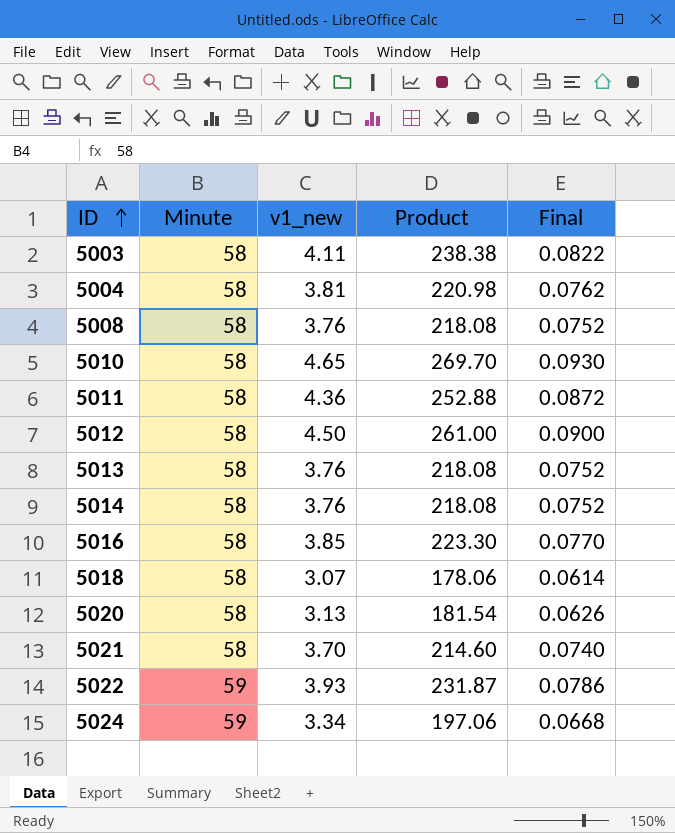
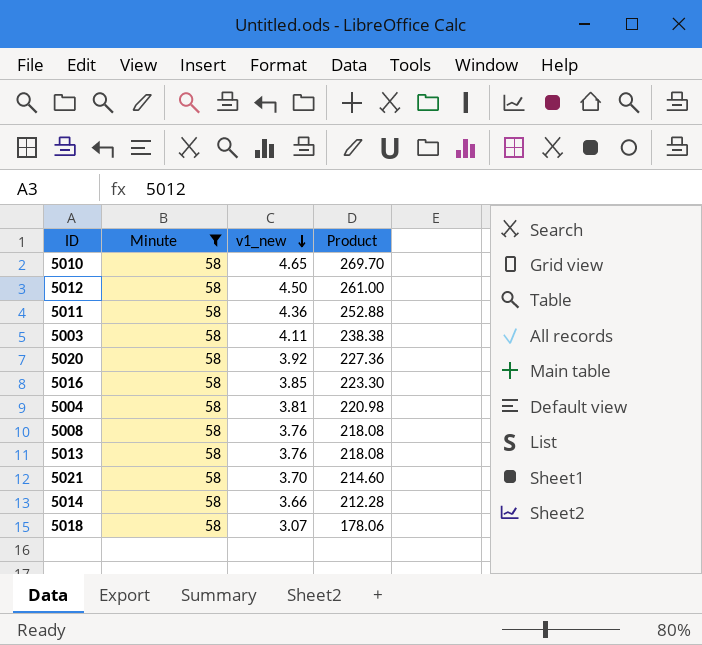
filter: none -> Minute = 58
row order: ID ascending -> v1_new descending
column Final | formula: [v1_new] * 0.02 -> none
5020 | v1_new: 3.13 -> 3.92
5020 | Product: 181.54 -> 227.36
5014 | v1_new: 3.76 -> 3.66
5014 | Product: 218.08 -> 212.28

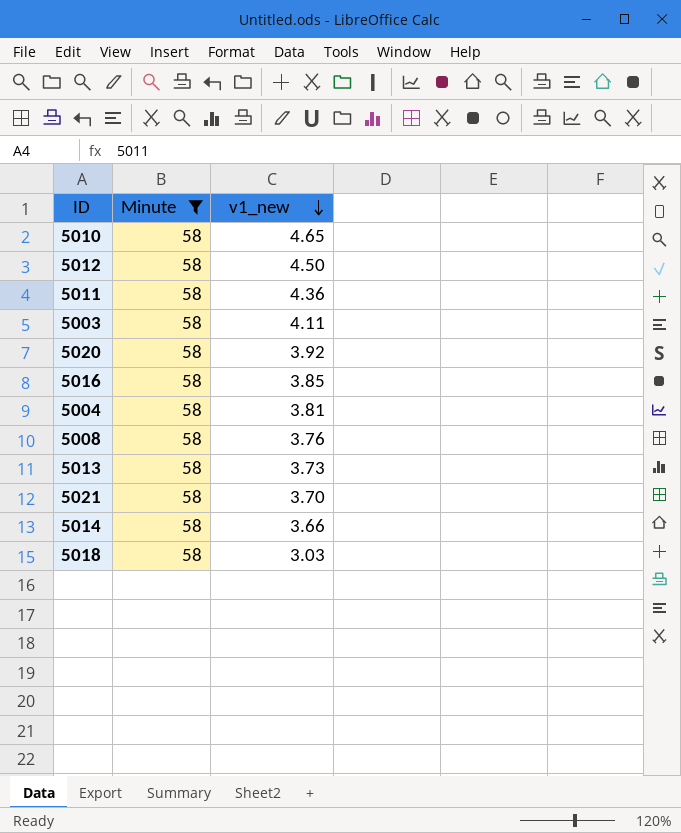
column Product | formula: [Minute] * [v1_new] -> none
5013 | v1_new: 3.76 -> 3.73
5018 | v1_new: 3.07 -> 3.03

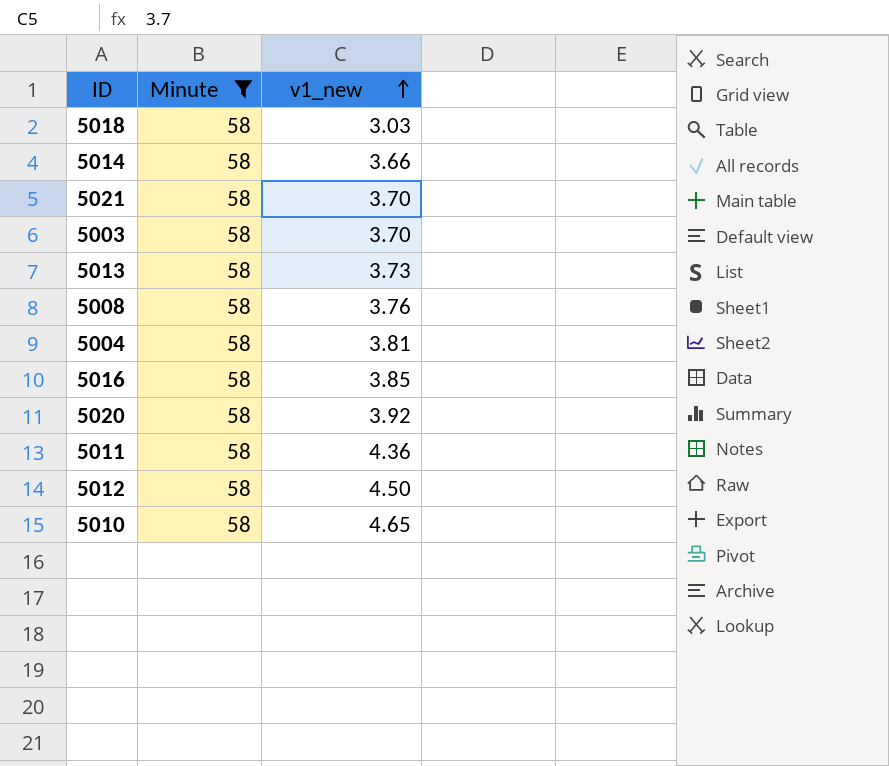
row order: v1_new descending -> v1_new ascending
5003 | v1_new: 4.11 -> 3.70

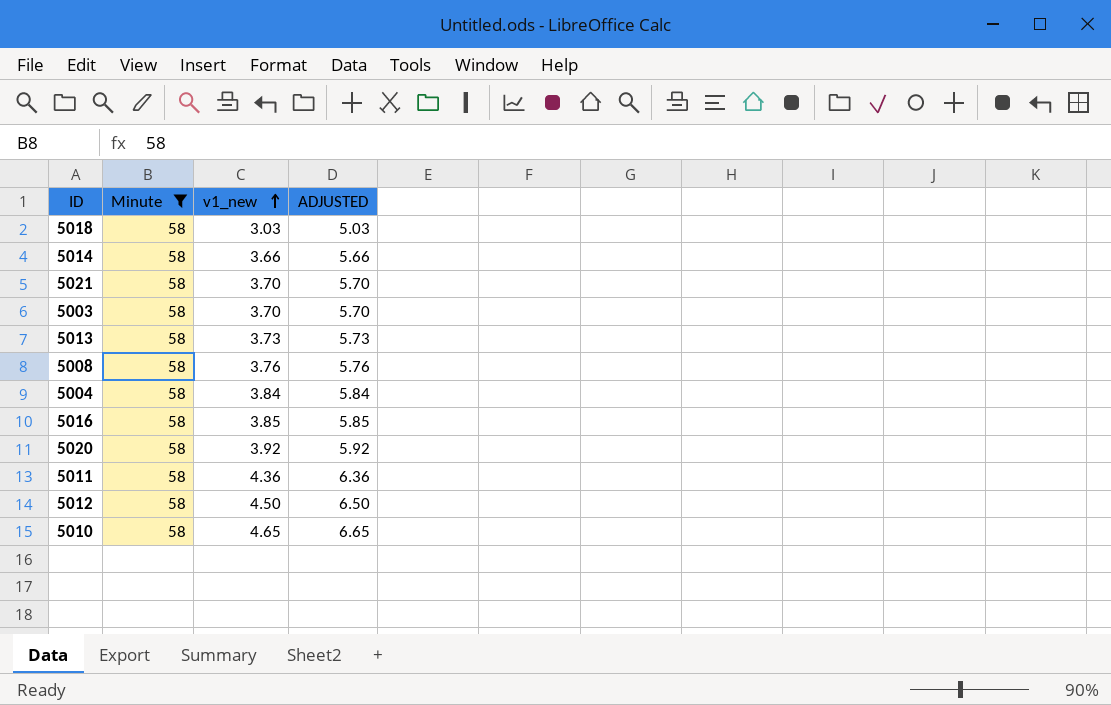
column ADJUSTED | formula: none -> [v1_new] + 2
5004 | v1_new: 3.81 -> 3.84

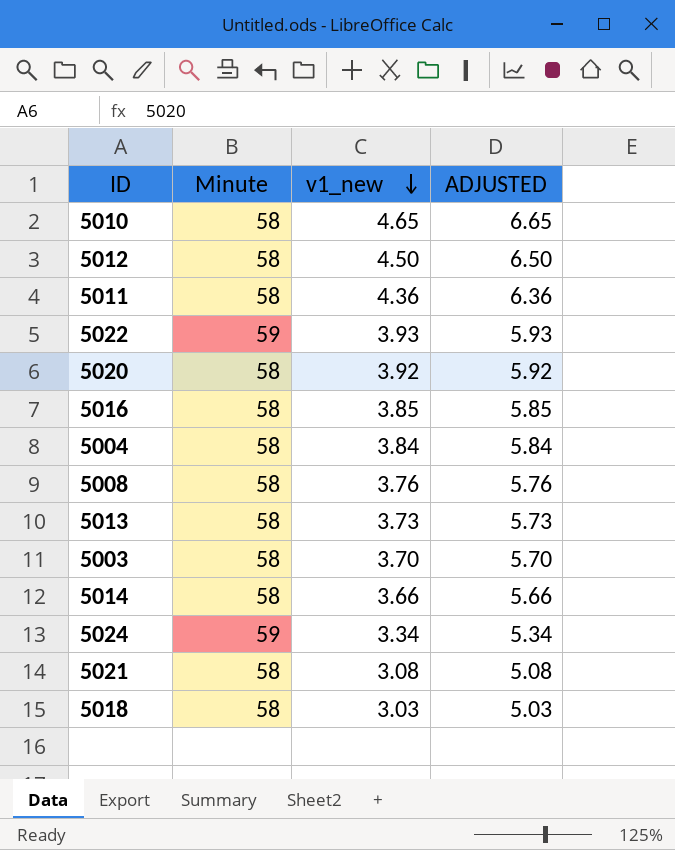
filter: Minute = 58 -> none
row order: v1_new ascending -> v1_new descending
5021 | v1_new: 3.70 -> 3.08
5021 | ADJUSTED: 5.70 -> 5.08

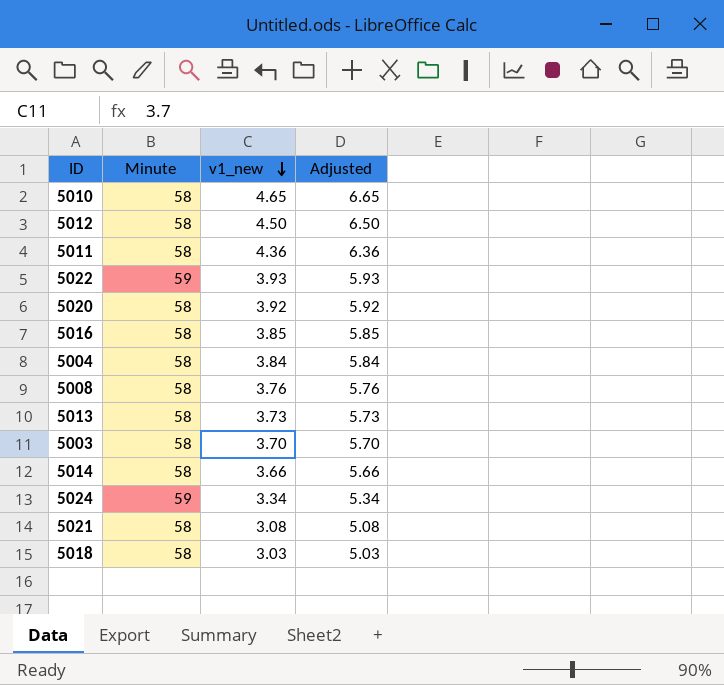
column name: ADJUSTED -> Adjusted

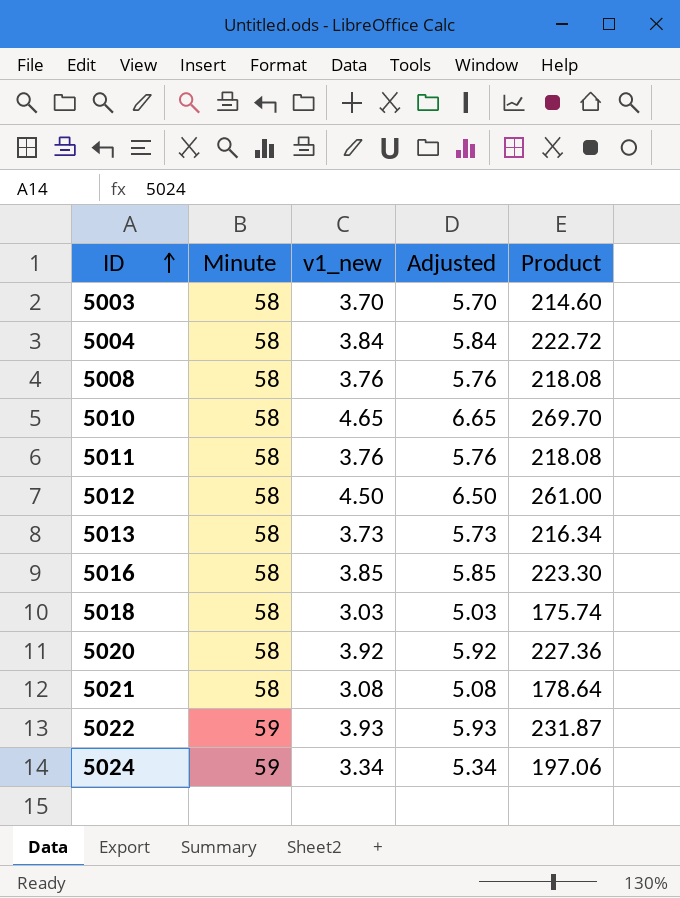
row order: v1_new descending -> ID ascending
column Product | formula: none -> [Minute] * [v1_new]
row 5014: 58 | 3.66 | 5.66 -> none
5011 | v1_new: 4.36 -> 3.76
5011 | Adjusted: 6.36 -> 5.76

